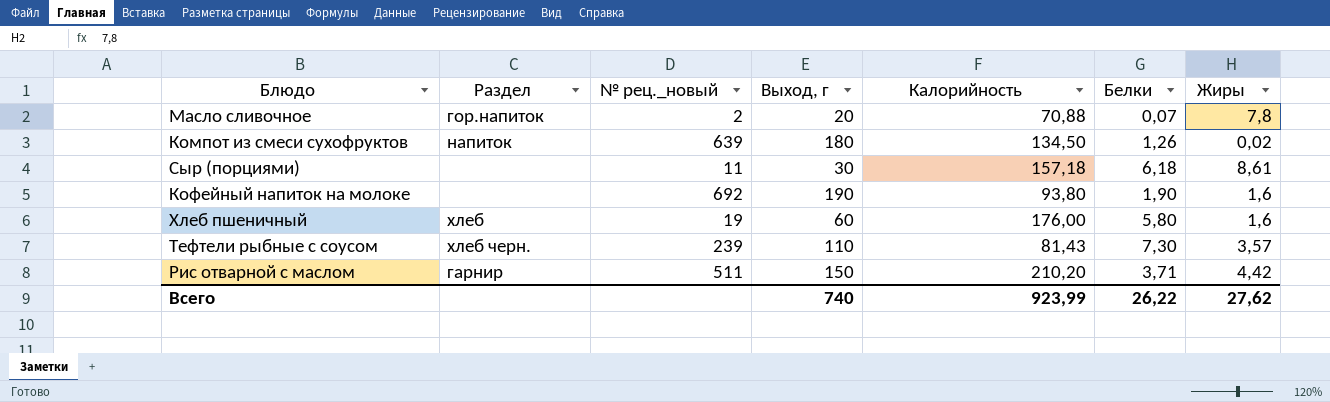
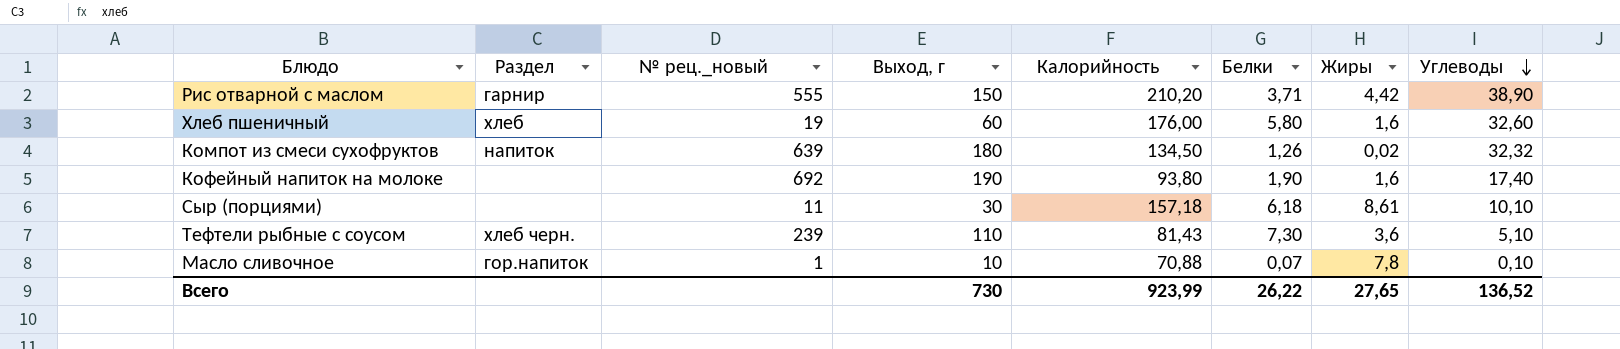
row order: none -> Углеводы descending
column Углеводы | position: none -> 8
Рис отварной с маслом | № рец._новый: 511 -> 555
Тефтели рыбные с соусом | Жиры: 3,57 -> 3,6
Масло сливочное | № рец._новый: 2 -> 1
Масло сливочное | Выход, г: 20 -> 10
Всего | Выход, г: 740 -> 730
Всего | Жиры: 27,62 -> 27,65

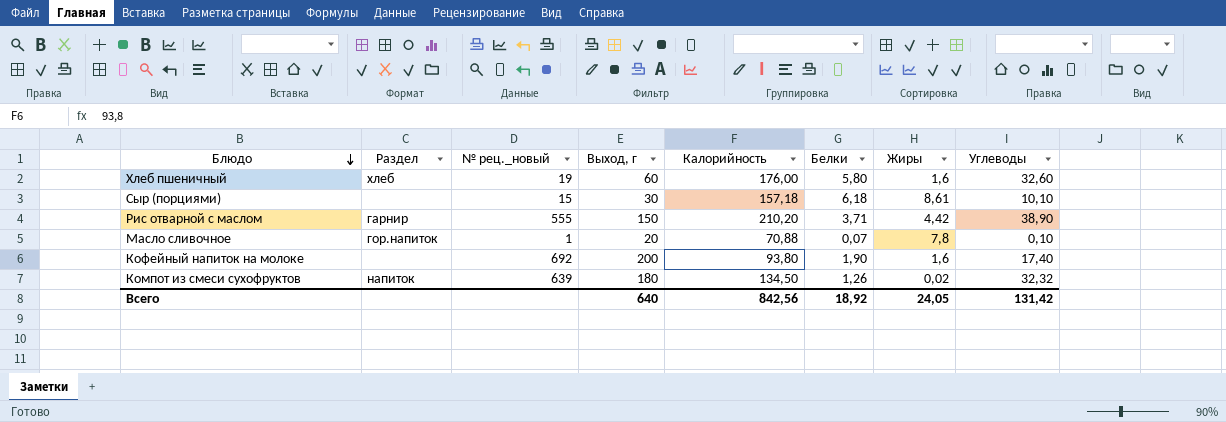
row order: Углеводы descending -> Блюдо descending
row Тефтели рыбные с соусом: хлеб черн. | 239 | 110 | 81,43 | 7,30 | 3,6 | 5,10 -> none
Сыр (порциями) | № рец._новый: 11 -> 15
Масло сливочное | Выход, г: 10 -> 20
Кофейный напиток на молоке | Выход, г: 190 -> 200
Всего | Выход, г: 730 -> 640
Всего | Калорийность: 923,99 -> 842,56
Всего | Белки: 26,22 -> 18,92
Всего | Жиры: 27,65 -> 24,05
Всего | Углеводы: 136,52 -> 131,42

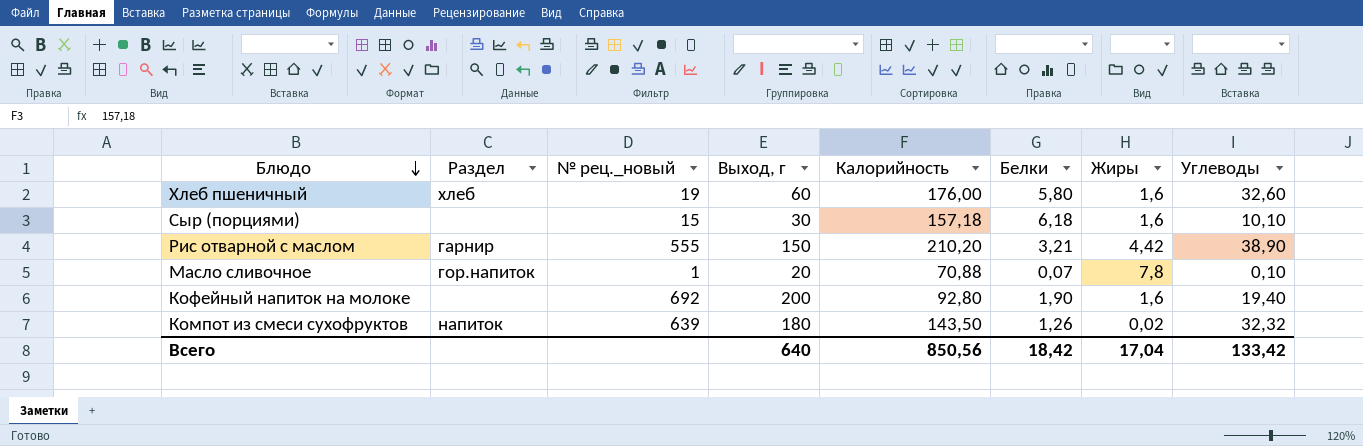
Сыр (порциями) | Жиры: 8,61 -> 1,6
Рис отварной с маслом | Белки: 3,71 -> 3,21
Кофейный напиток на молоке | Калорийность: 93,80 -> 92,80
Кофейный напиток на молоке | Углеводы: 17,40 -> 19,40
Компот из смеси сухофруктов | Калорийность: 134,50 -> 143,50
Всего | Калорийность: 842,56 -> 850,56
Всего | Белки: 18,92 -> 18,42
Всего | Жиры: 24,05 -> 17,04
Всего | Углеводы: 131,42 -> 133,42

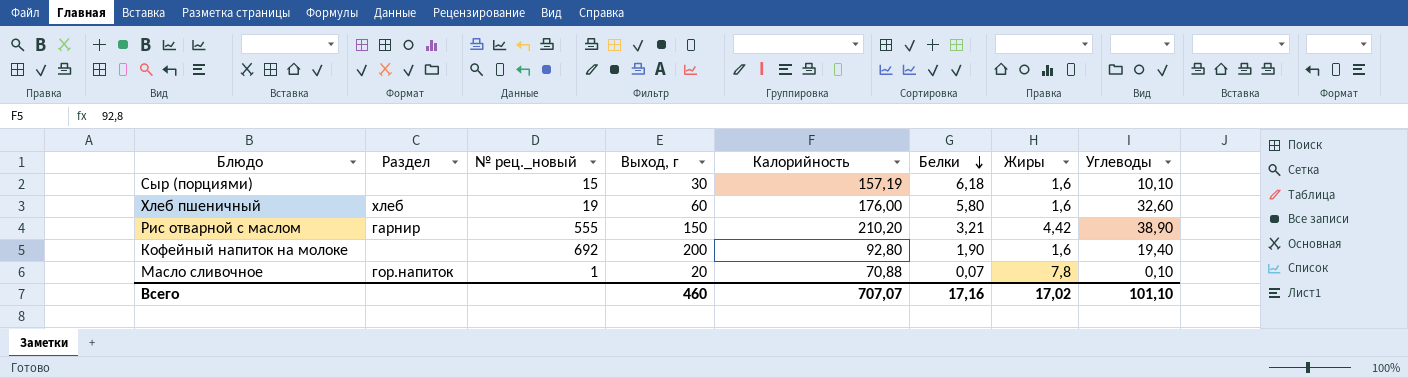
row order: Блюдо descending -> Белки descending
row Компот из смеси сухофруктов: напиток | 639 | 180 | 143,50 | 1,26 | 0,02 | 32,32 -> none
Сыр (порциями) | Калорийность: 157,18 -> 157,19
Всего | Выход, г: 640 -> 460
Всего | Калорийность: 850,56 -> 707,07
Всего | Белки: 18,42 -> 17,16
Всего | Жиры: 17,04 -> 17,02
Всего | Углеводы: 133,42 -> 101,10

